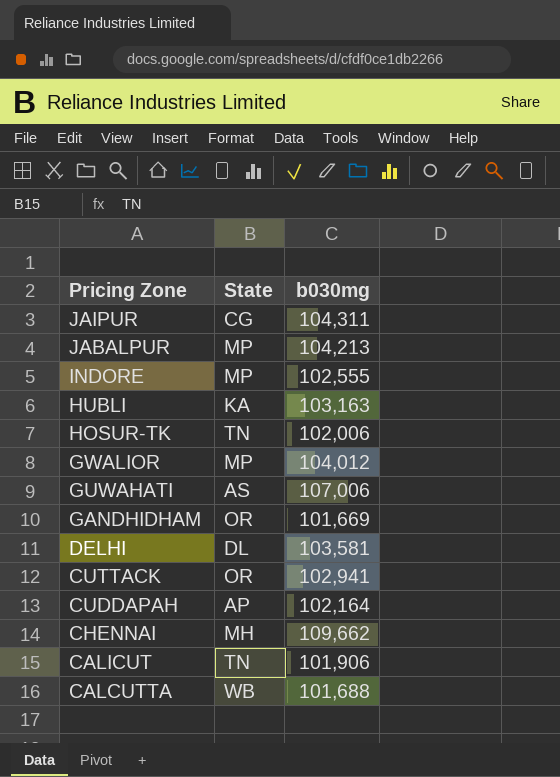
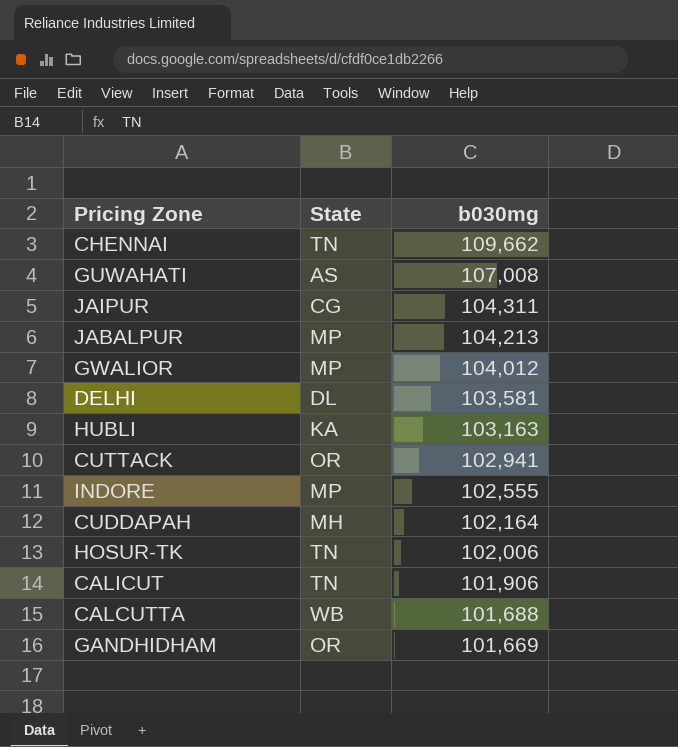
row order: Pricing Zone descending -> b030mg descending
CHENNAI | State: MH -> TN
GUWAHATI | b030mg: 107,006 -> 107,008
CUDDAPAH | State: AP -> MH

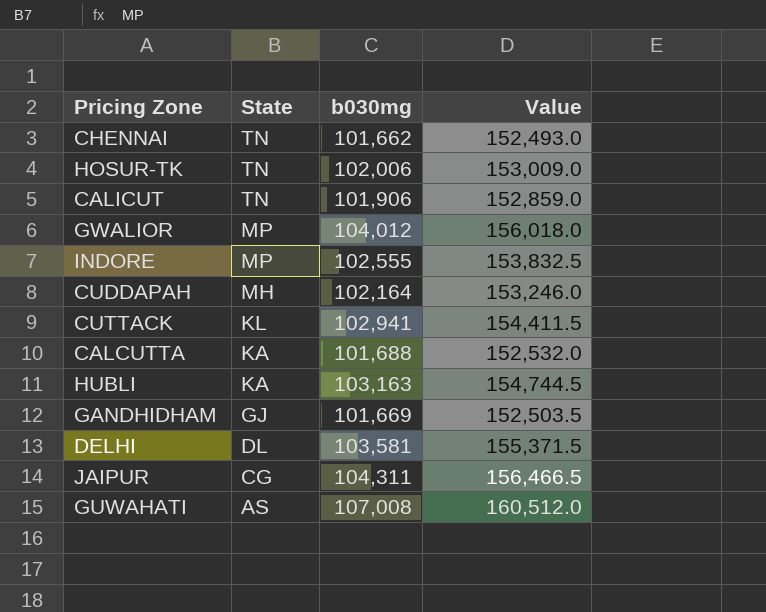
row order: b030mg descending -> State descending
column Value | formula: none -> [b030mg] * 1.5
row JABALPUR: MP | 104,213 -> none
CHENNAI | b030mg: 109,662 -> 101,662
CUTTACK | State: OR -> KL
CALCUTTA | State: WB -> KA
GANDHIDHAM | State: OR -> GJ

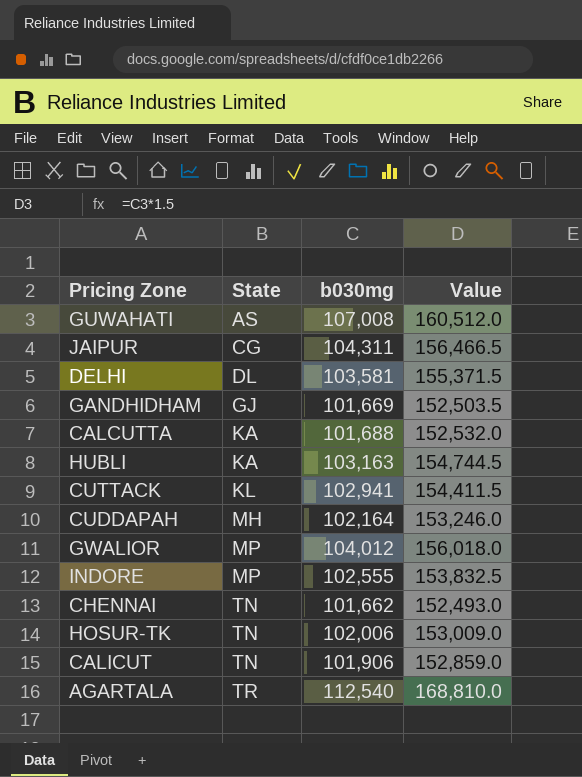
row order: State descending -> State ascending
row AGARTALA: none -> TR | 112,540 | 168,810.0

